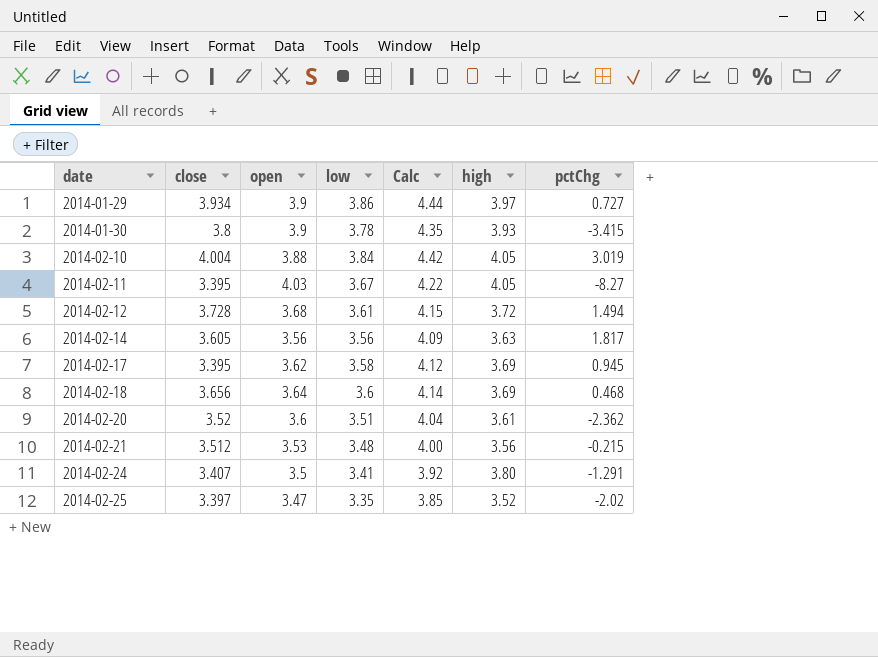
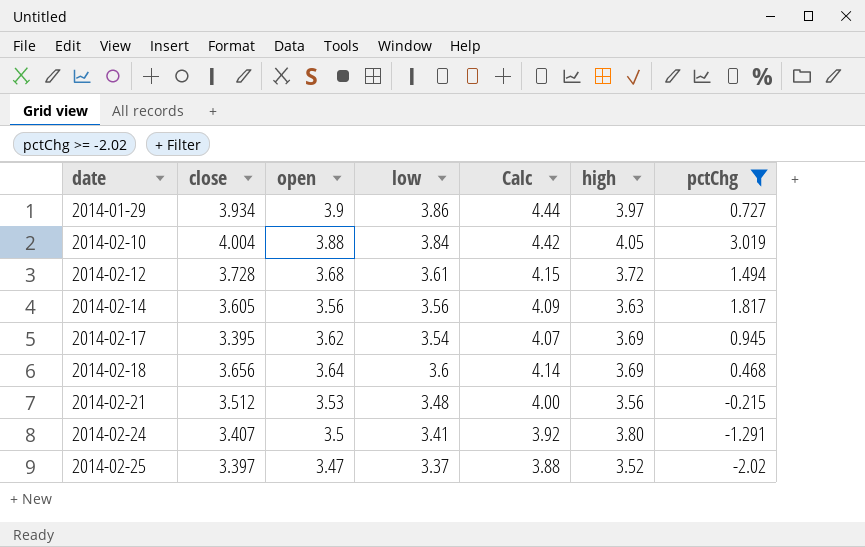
filter: none -> pctChg >= -2.02
2014-02-17 | low: 3.58 -> 3.54
2014-02-17 | Calc: 4.12 -> 4.07
2014-02-25 | low: 3.35 -> 3.37
2014-02-25 | Calc: 3.85 -> 3.88

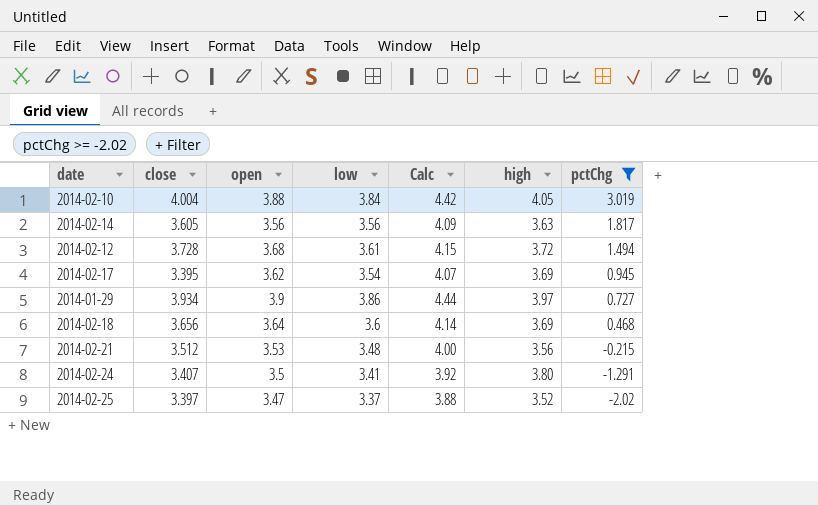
row order: date ascending -> pctChg descending

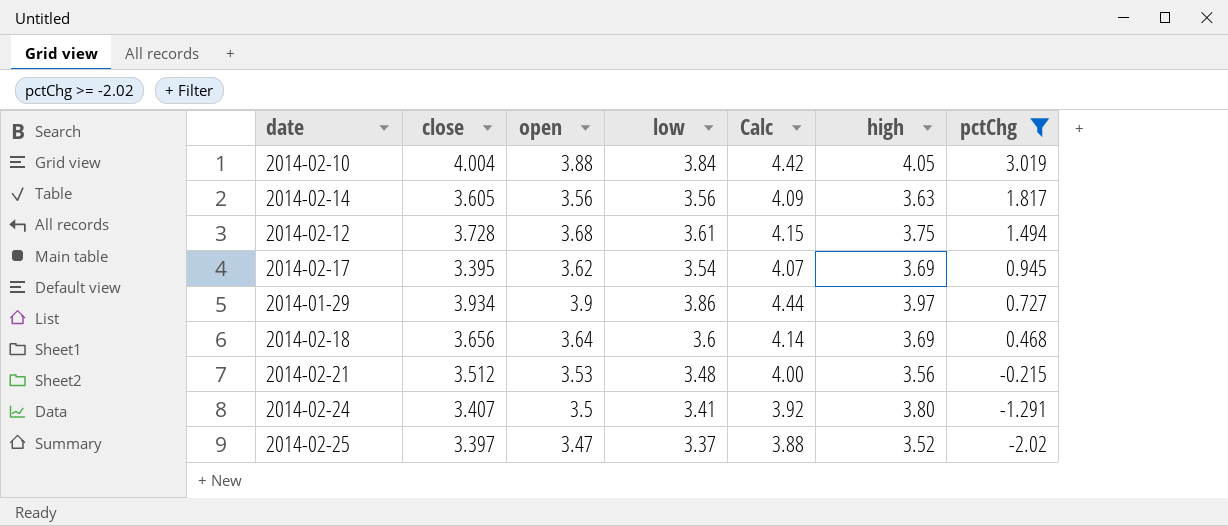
2014-02-12 | high: 3.72 -> 3.75

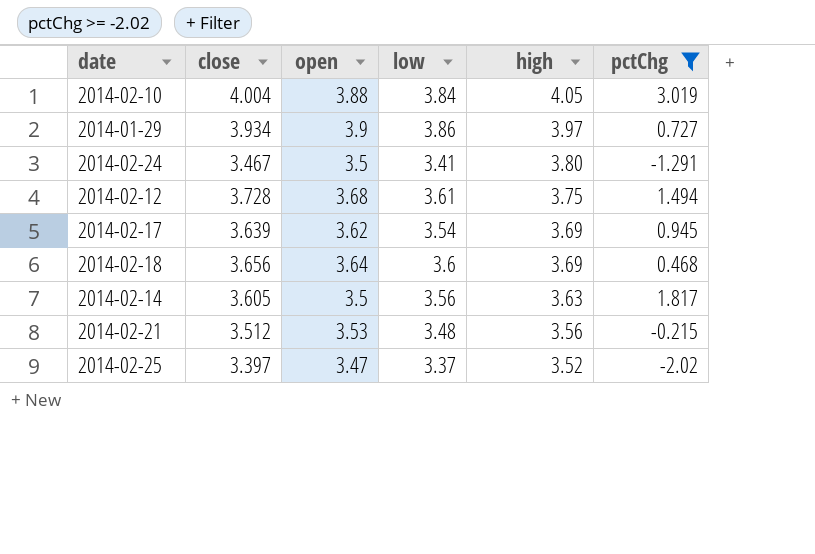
row order: pctChg descending -> high descending
column Calc | formula: [low] * 1.15 -> none
2014-02-24 | close: 3.407 -> 3.467
2014-02-17 | close: 3.395 -> 3.639
2014-02-14 | open: 3.56 -> 3.5

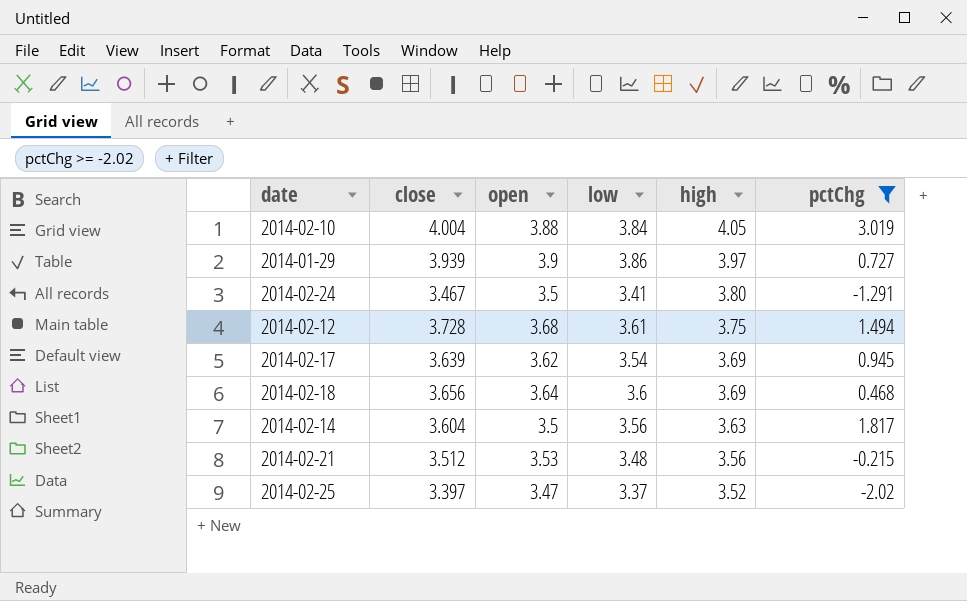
2014-01-29 | close: 3.934 -> 3.939
2014-02-14 | close: 3.605 -> 3.604

